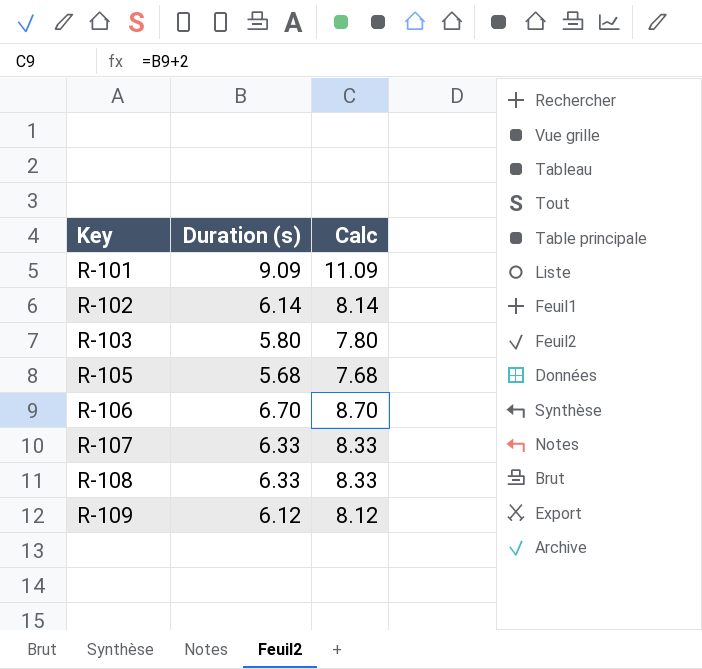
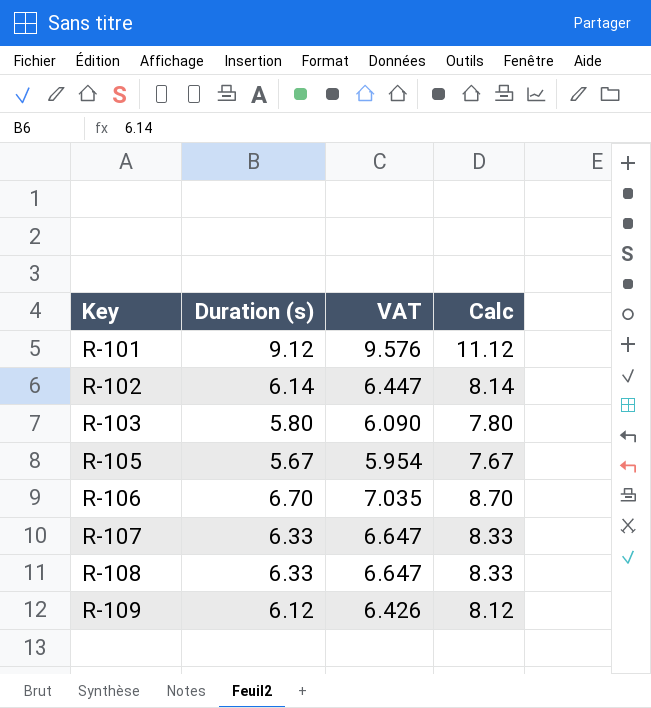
column VAT | formula: none -> [Duration (s)] * 1.05
R-101 | Duration (s): 9.09 -> 9.12
R-101 | Calc: 11.09 -> 11.12
R-105 | Duration (s): 5.68 -> 5.67
R-105 | Calc: 7.68 -> 7.67

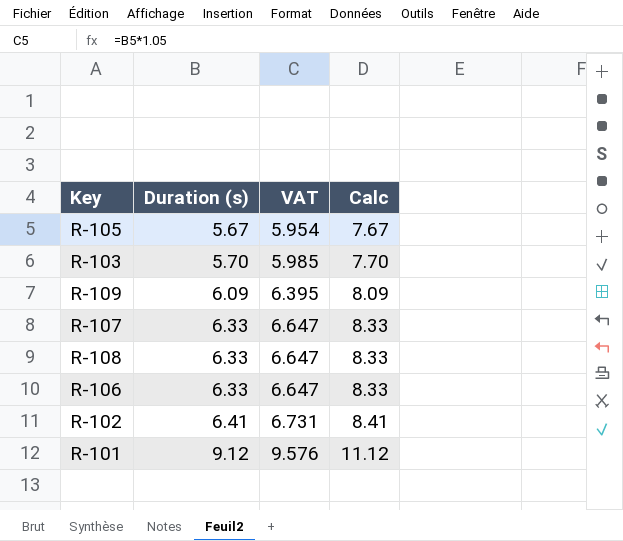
row order: Key ascending -> Duration (s) ascending
R-103 | Duration (s): 5.80 -> 5.70
R-103 | VAT: 6.090 -> 5.985
R-103 | Calc: 7.80 -> 7.70
R-109 | Duration (s): 6.12 -> 6.09
R-109 | VAT: 6.426 -> 6.395
R-109 | Calc: 8.12 -> 8.09
R-106 | Duration (s): 6.70 -> 6.33
R-106 | VAT: 7.035 -> 6.647
R-106 | Calc: 8.70 -> 8.33
R-102 | Duration (s): 6.14 -> 6.41
R-102 | VAT: 6.447 -> 6.731
R-102 | Calc: 8.14 -> 8.41

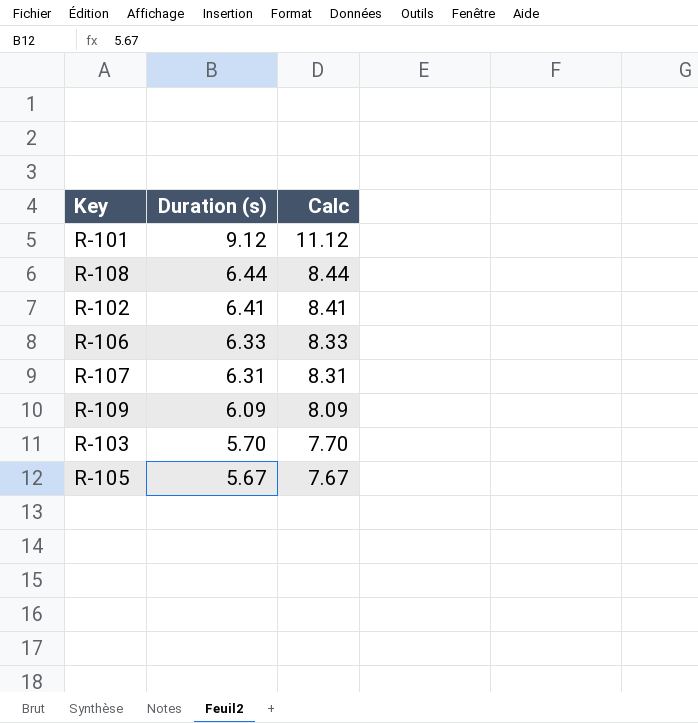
row order: Duration (s) ascending -> Duration (s) descending
column VAT | formula: [Duration (s)] * 1.05 -> none
R-108 | Duration (s): 6.33 -> 6.44
R-108 | Calc: 8.33 -> 8.44
R-107 | Duration (s): 6.33 -> 6.31
R-107 | Calc: 8.33 -> 8.31

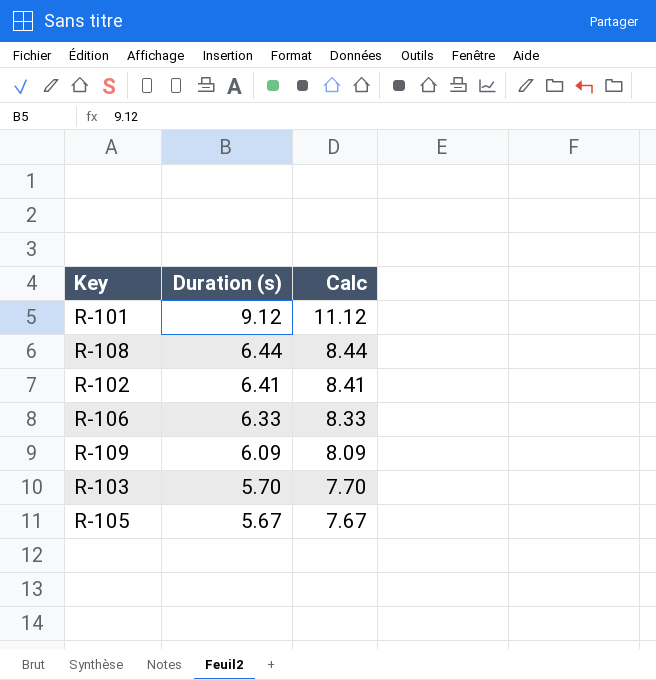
row R-107: 6.31 | 8.31 -> none

